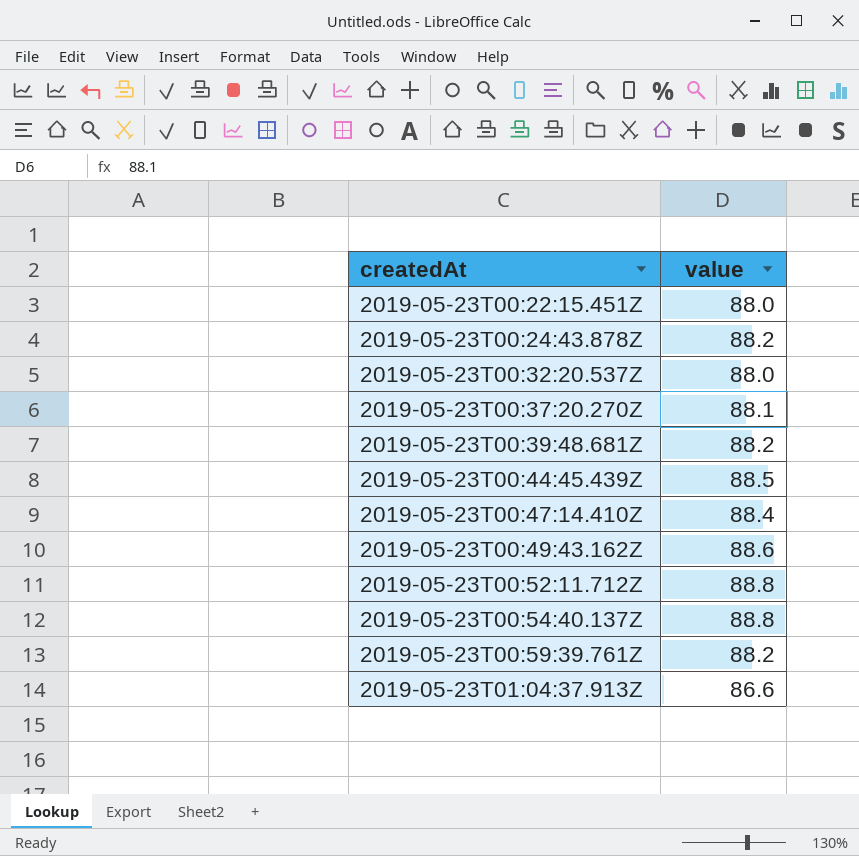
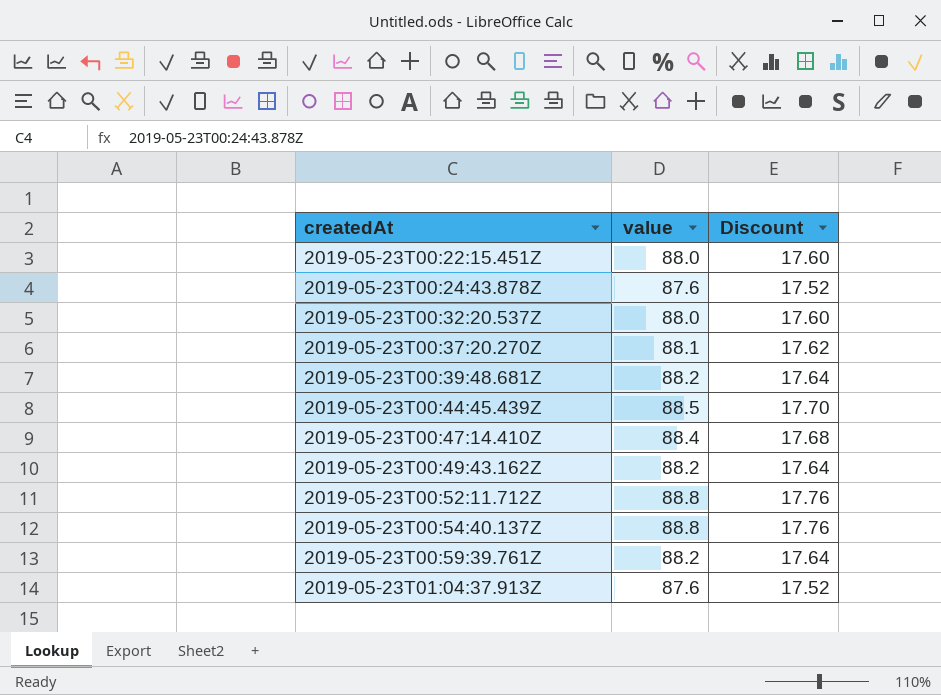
column Discount | formula: none -> [value] * 0.2
2019-05-23T00:24:43.878Z | value: 88.2 -> 87.6
2019-05-23T00:49:43.162Z | value: 88.6 -> 88.2
2019-05-23T01:04:37.913Z | value: 86.6 -> 87.6

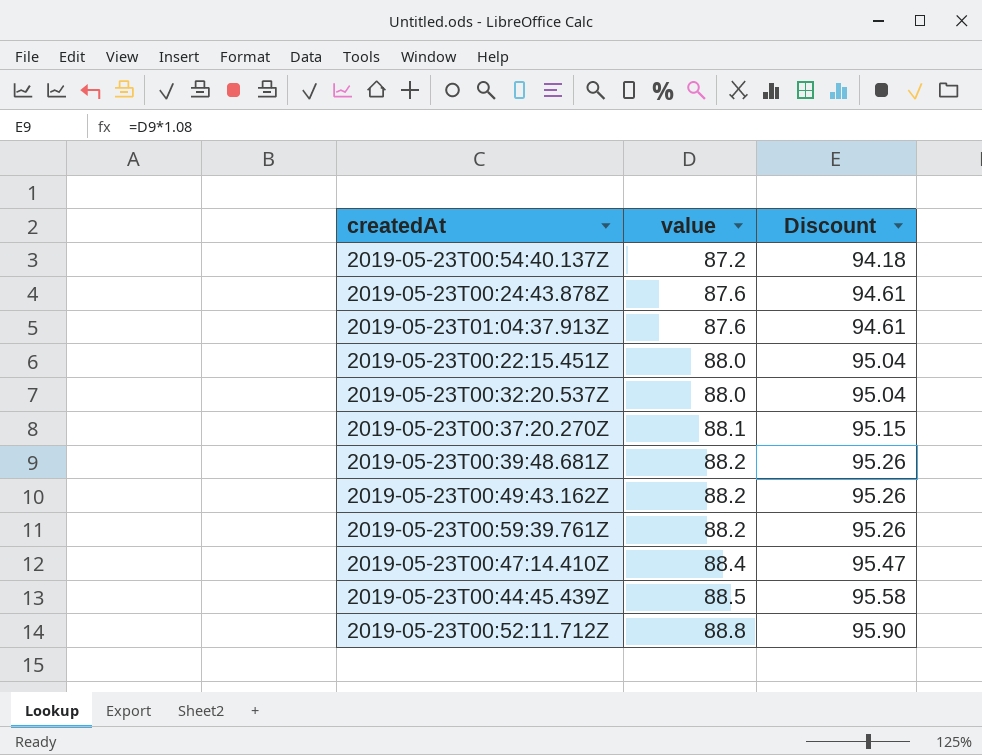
row order: createdAt ascending -> value ascending
column Discount | formula: [value] * 0.2 -> [value] * 1.08
2019-05-23T00:54:40.137Z | value: 88.8 -> 87.2

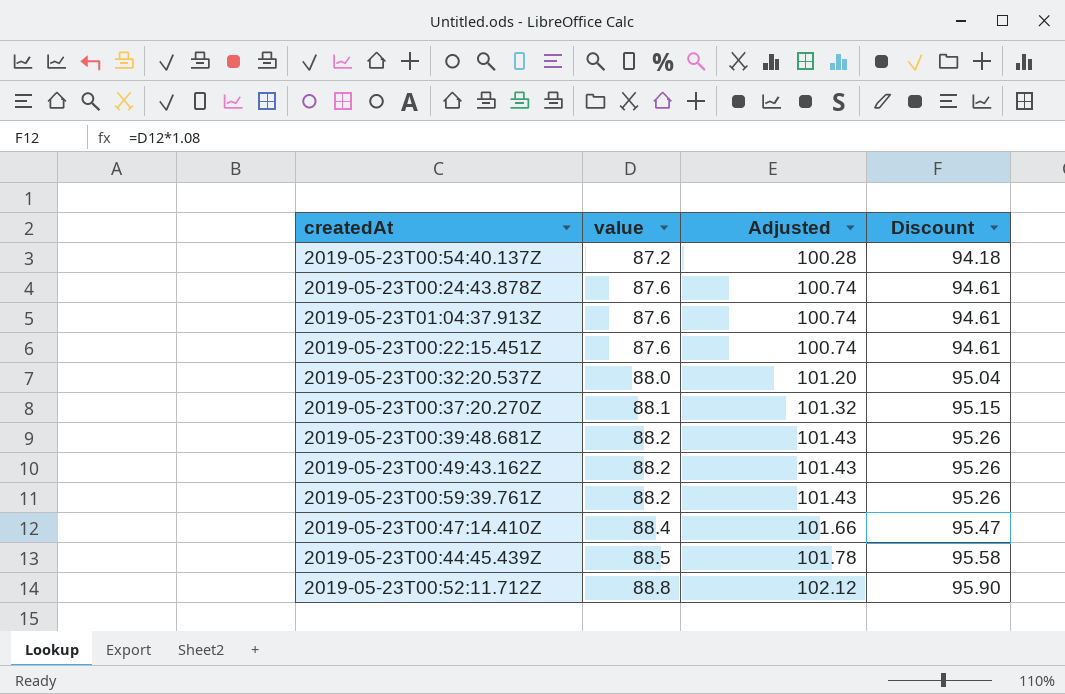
column Adjusted | formula: none -> [value] * 1.15
2019-05-23T00:22:15.451Z | value: 88.0 -> 87.6
2019-05-23T00:22:15.451Z | Discount: 95.04 -> 94.61

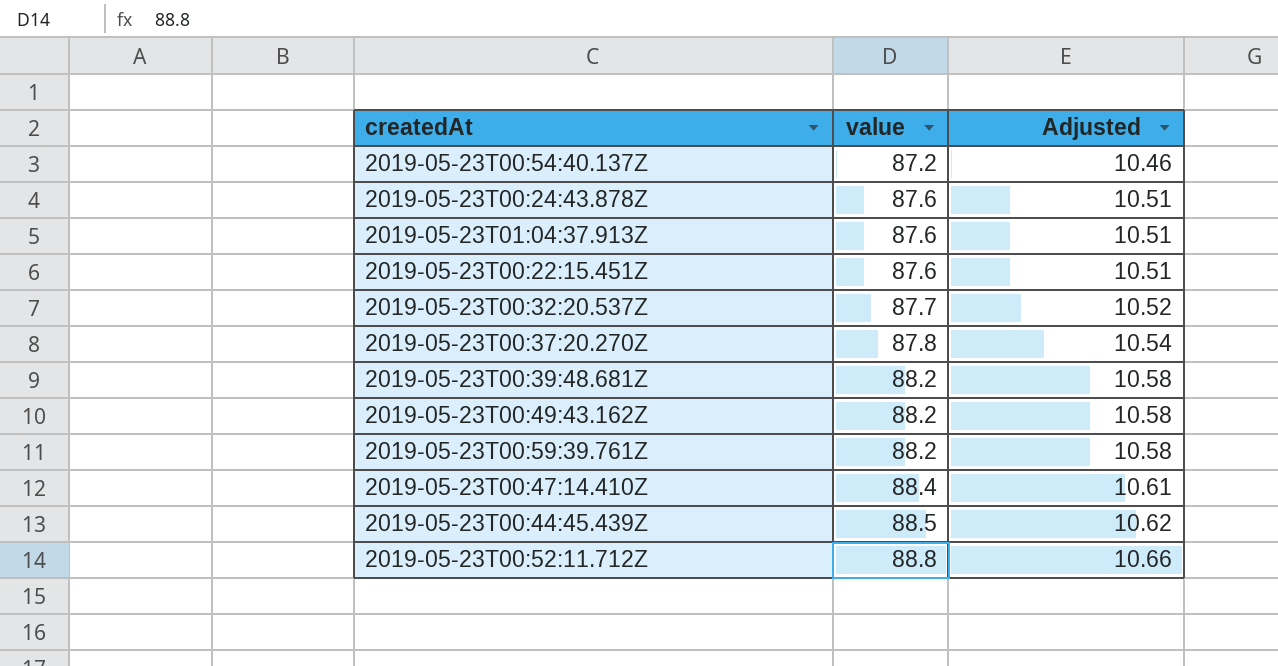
column Discount | formula: [value] * 1.08 -> none
column Adjusted | formula: [value] * 1.15 -> [value] * 0.12
2019-05-23T00:32:20.537Z | value: 88.0 -> 87.7
2019-05-23T00:37:20.270Z | value: 88.1 -> 87.8

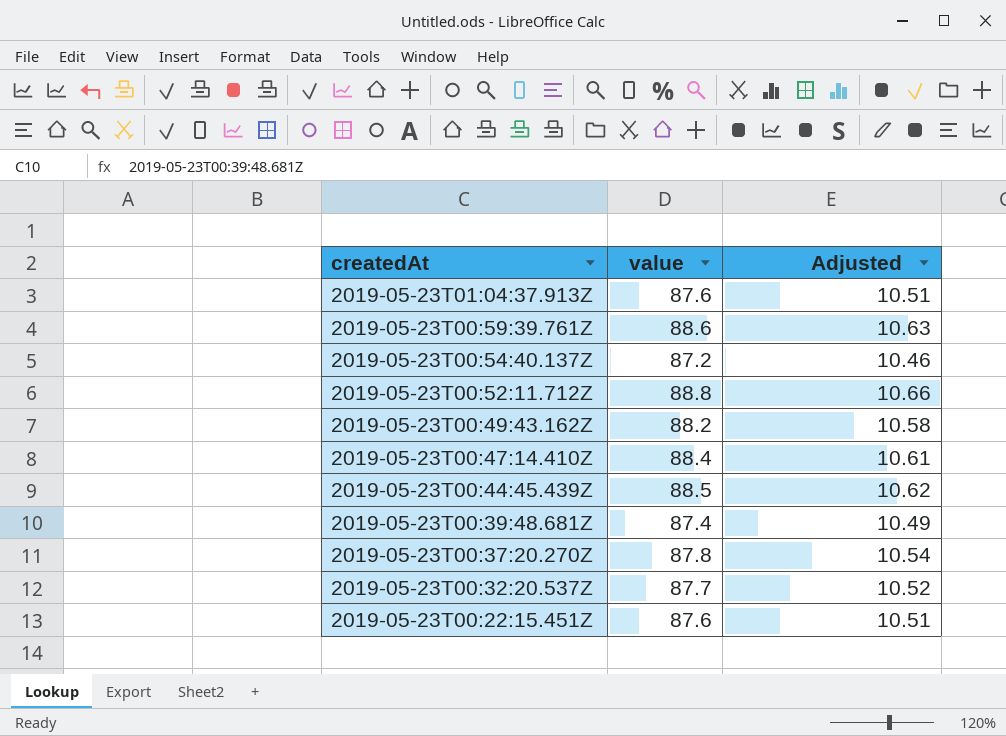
row order: value ascending -> createdAt descending
row 2019-05-23T00:24:43.878Z: 87.6 | 10.51 -> none
2019-05-23T00:59:39.761Z | value: 88.2 -> 88.6
2019-05-23T00:59:39.761Z | Adjusted: 10.58 -> 10.63
2019-05-23T00:39:48.681Z | value: 88.2 -> 87.4
2019-05-23T00:39:48.681Z | Adjusted: 10.58 -> 10.49

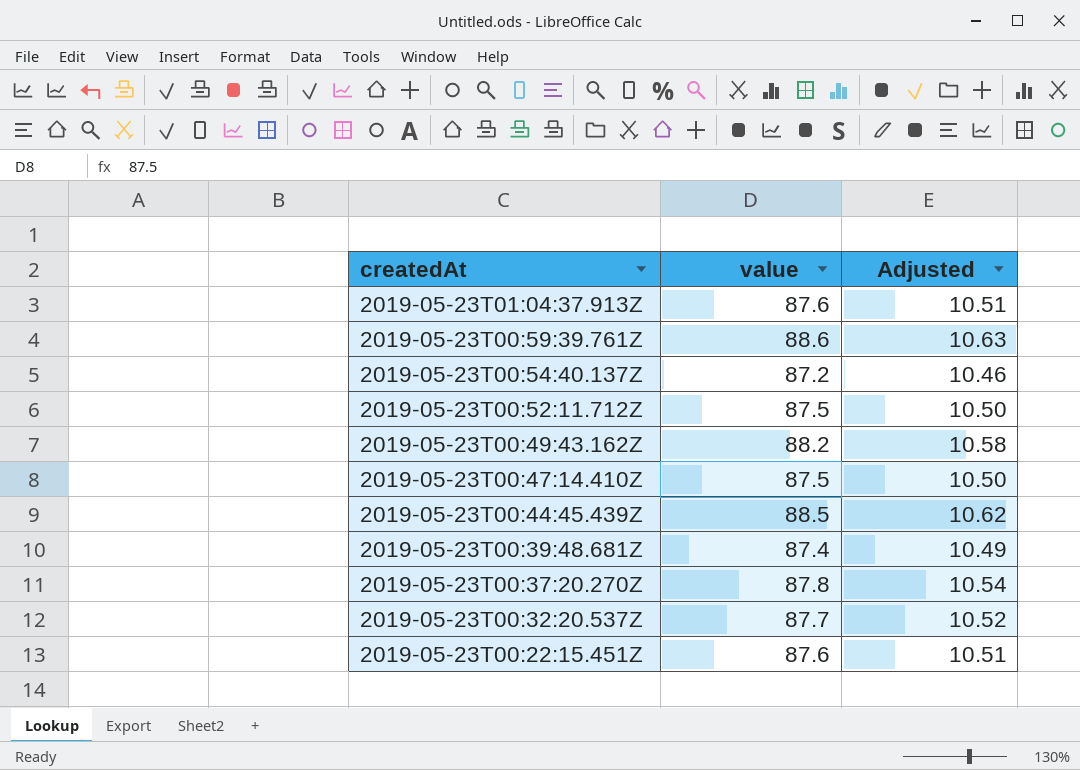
2019-05-23T00:52:11.712Z | value: 88.8 -> 87.5
2019-05-23T00:52:11.712Z | Adjusted: 10.66 -> 10.50
2019-05-23T00:47:14.410Z | value: 88.4 -> 87.5
2019-05-23T00:47:14.410Z | Adjusted: 10.61 -> 10.50

